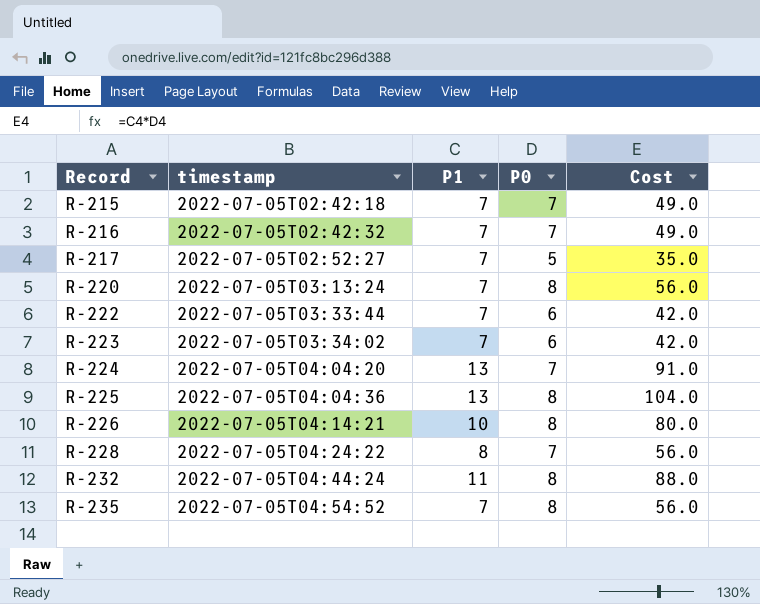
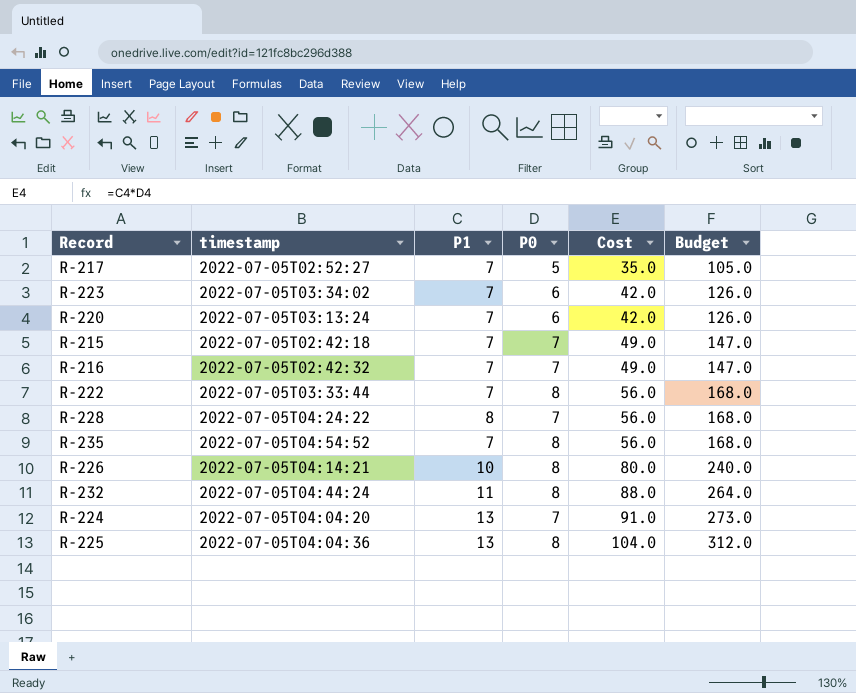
row order: Record ascending -> Cost ascending
column Budget | formula: none -> [Cost] * 3
R-220 | P0: 8 -> 6
R-220 | Cost: 56.0 -> 42.0
R-222 | P0: 6 -> 8
R-222 | Cost: 42.0 -> 56.0

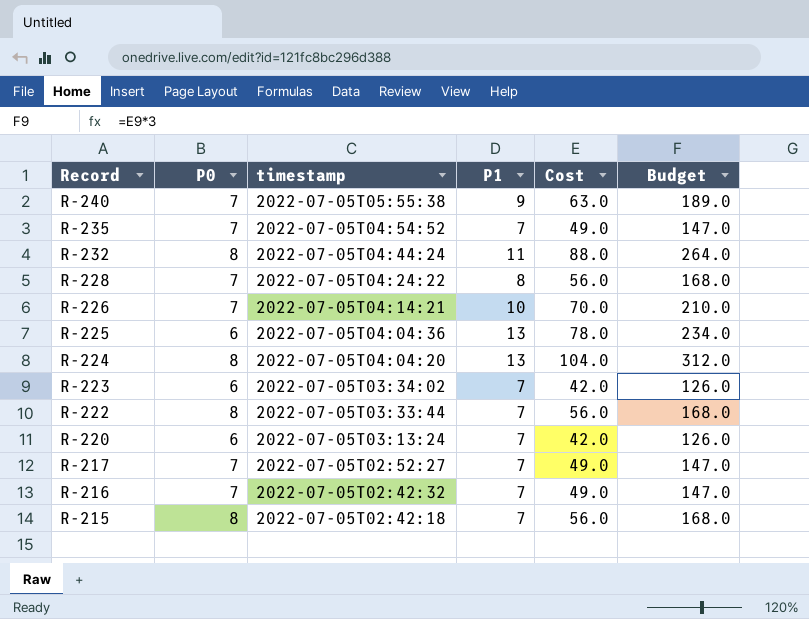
row order: Cost ascending -> Record descending
column P0 | position: 4 -> 2
row R-240: none -> 7 | 2022-07-05T05:55:38 | 9 | 63.0 | 189.0
R-235 | P0: 8 -> 7
R-235 | Cost: 56.0 -> 49.0
R-235 | Budget: 168.0 -> 147.0
R-226 | P0: 8 -> 7
R-226 | Cost: 80.0 -> 70.0
R-226 | Budget: 240.0 -> 210.0
R-225 | P0: 8 -> 6
R-225 | Cost: 104.0 -> 78.0
R-225 | Budget: 312.0 -> 234.0
R-224 | P0: 7 -> 8
R-224 | Cost: 91.0 -> 104.0
R-224 | Budget: 273.0 -> 312.0
R-217 | P0: 5 -> 7
R-217 | Cost: 35.0 -> 49.0
R-217 | Budget: 105.0 -> 147.0
R-215 | P0: 7 -> 8
R-215 | Cost: 49.0 -> 56.0
R-215 | Budget: 147.0 -> 168.0

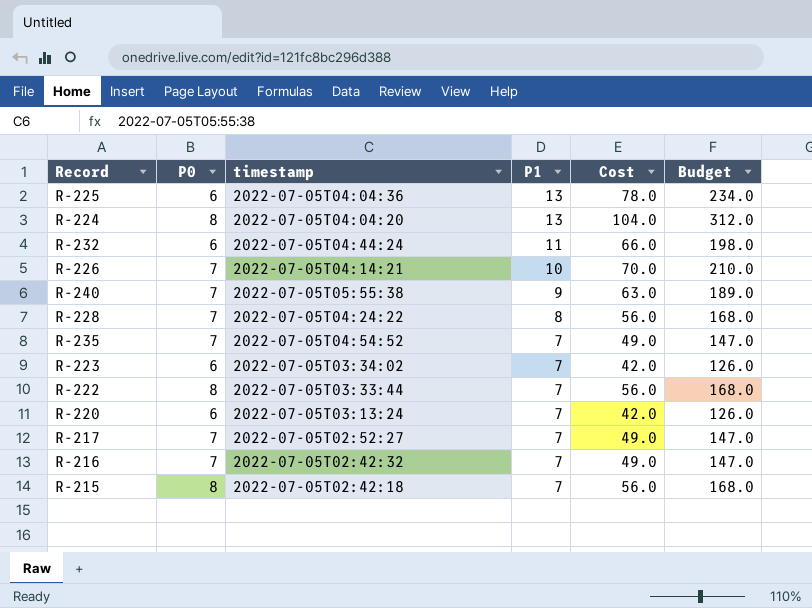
row order: Record descending -> P1 descending
R-232 | P0: 8 -> 6
R-232 | Cost: 88.0 -> 66.0
R-232 | Budget: 264.0 -> 198.0

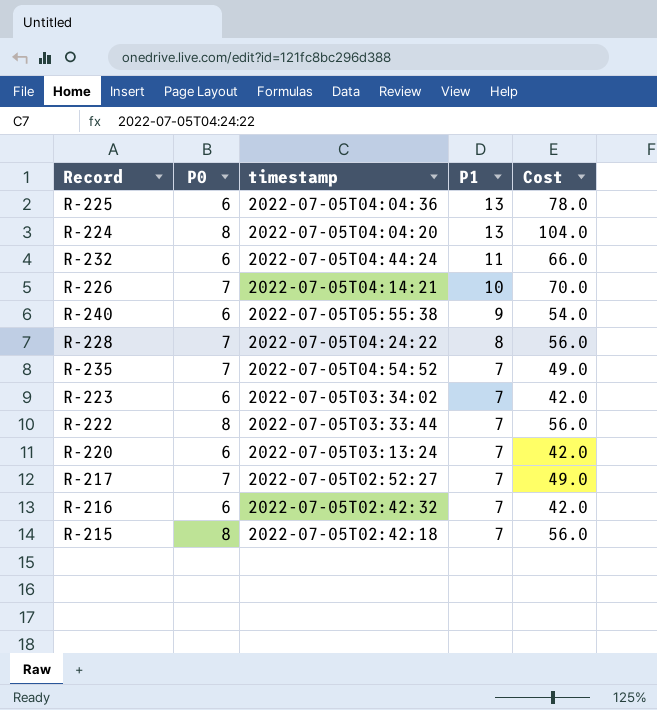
column Budget | formula: [Cost] * 3 -> none
R-240 | P0: 7 -> 6
R-240 | Cost: 63.0 -> 54.0
R-216 | P0: 7 -> 6
R-216 | Cost: 49.0 -> 42.0

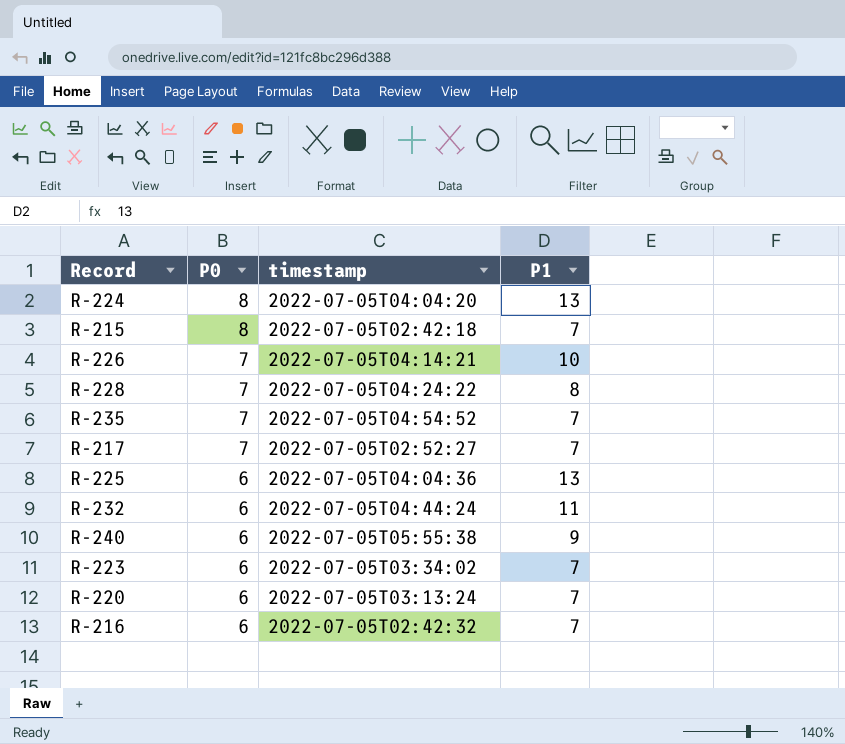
row order: P1 descending -> P0 descending
column Cost | formula: [P0] * [P1] -> none
row R-222: 8 | 2022-07-05T03:33:44 | 7 | 56.0 -> none

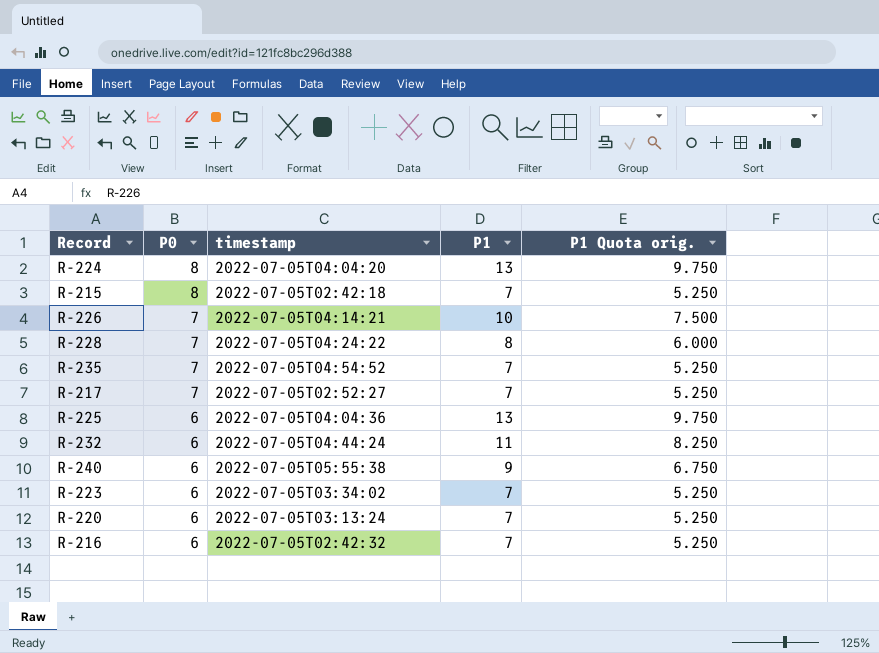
column P1 Quota orig. | formula: none -> [P1] * 0.75

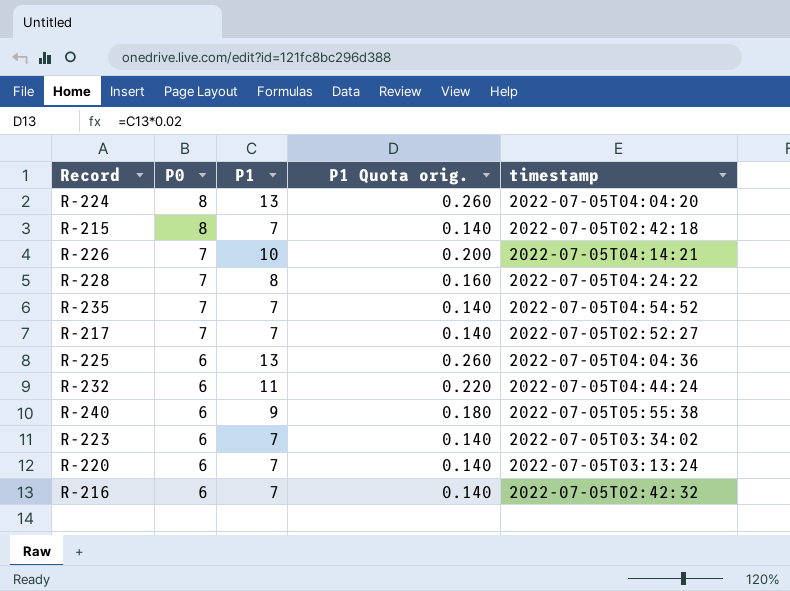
column P1 Quota orig. | formula: [P1] * 0.75 -> [P1] * 0.02
column timestamp | position: 3 -> 5

